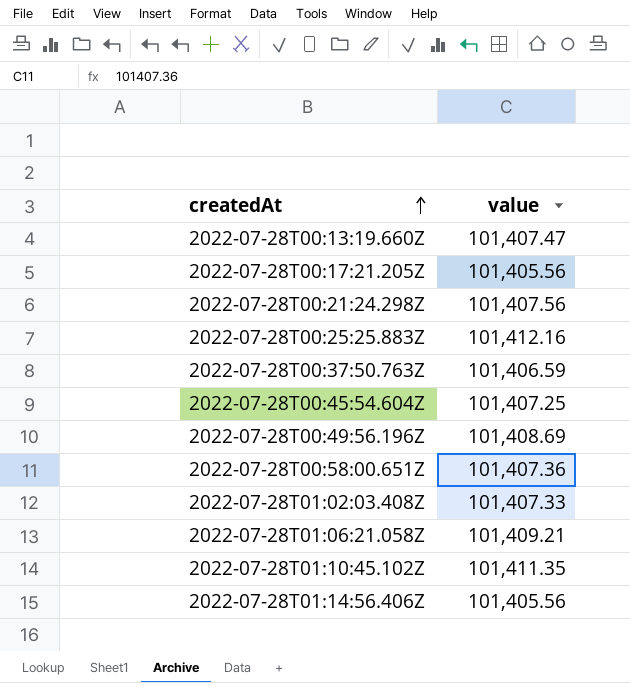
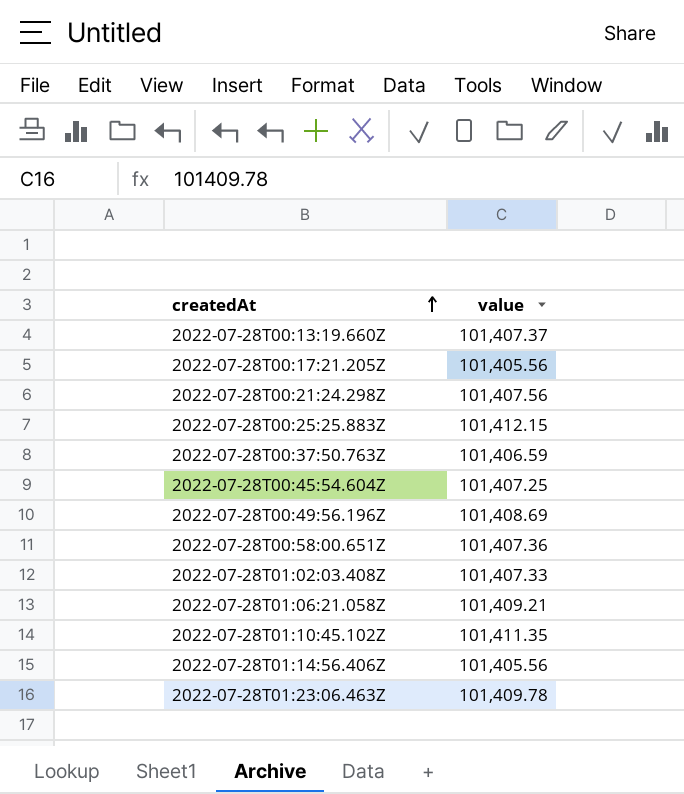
2022-07-28T00:13:19.660Z | value: 101,407.47 -> 101,407.37
2022-07-28T00:25:25.883Z | value: 101,412.16 -> 101,412.15
row 2022-07-28T01:23:06.463Z: none -> 101,409.78

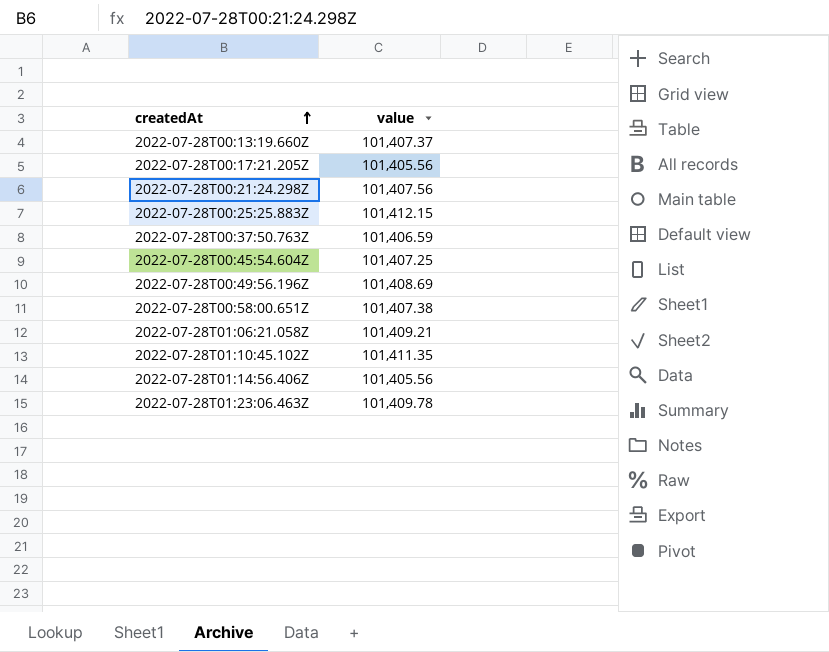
row 2022-07-28T01:02:03.408Z: 101,407.33 -> none
2022-07-28T00:58:00.651Z | value: 101,407.36 -> 101,407.38

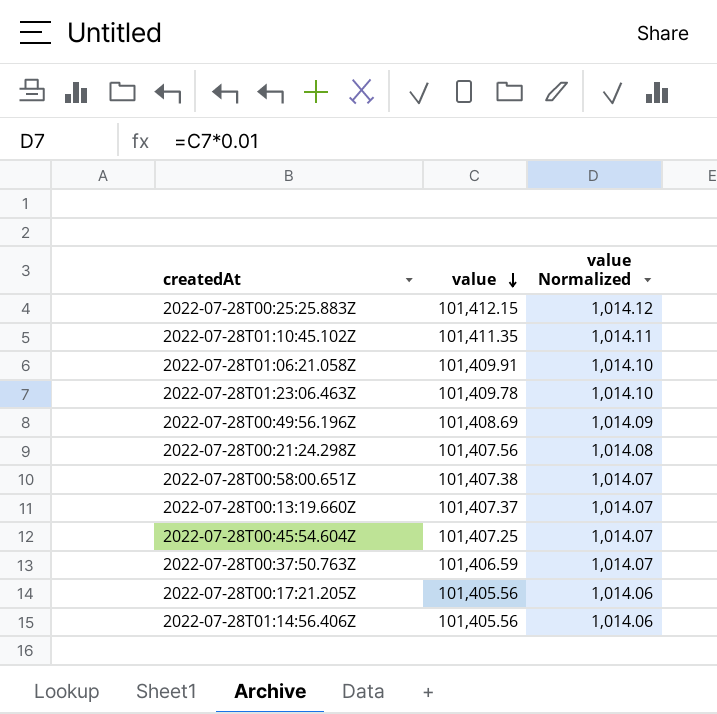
row order: createdAt ascending -> value descending
column value Normalized | formula: none -> [value] * 0.01
2022-07-28T01:06:21.058Z | value: 101,409.21 -> 101,409.91

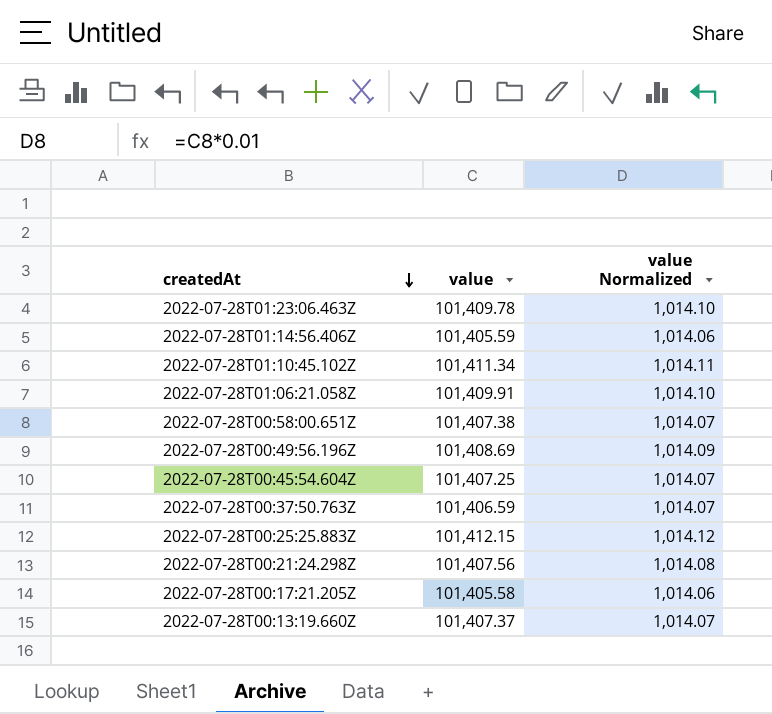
row order: value descending -> createdAt descending
2022-07-28T01:14:56.406Z | value: 101,405.56 -> 101,405.59
2022-07-28T01:10:45.102Z | value: 101,411.35 -> 101,411.34
2022-07-28T00:17:21.205Z | value: 101,405.56 -> 101,405.58

